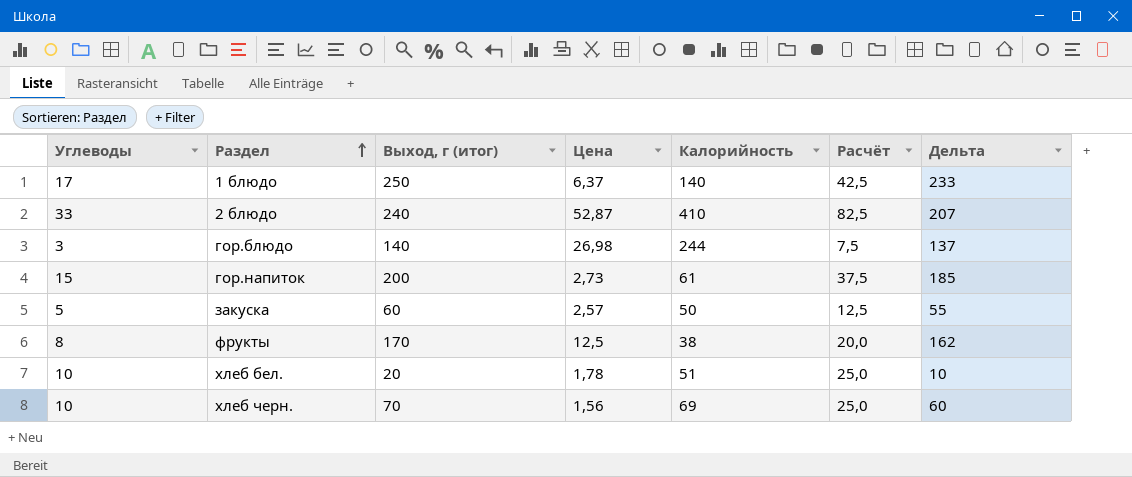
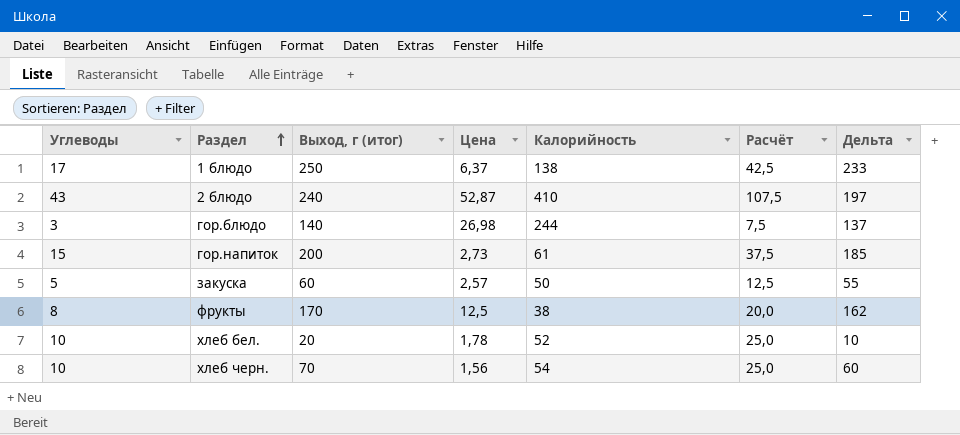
1 блюдо | Калорийность: 140 -> 138
2 блюдо | Углеводы: 33 -> 43
2 блюдо | Расчёт: 82,5 -> 107,5
2 блюдо | Дельта: 207 -> 197
хлеб бел. | Калорийность: 51 -> 52
хлеб черн. | Калорийность: 69 -> 54

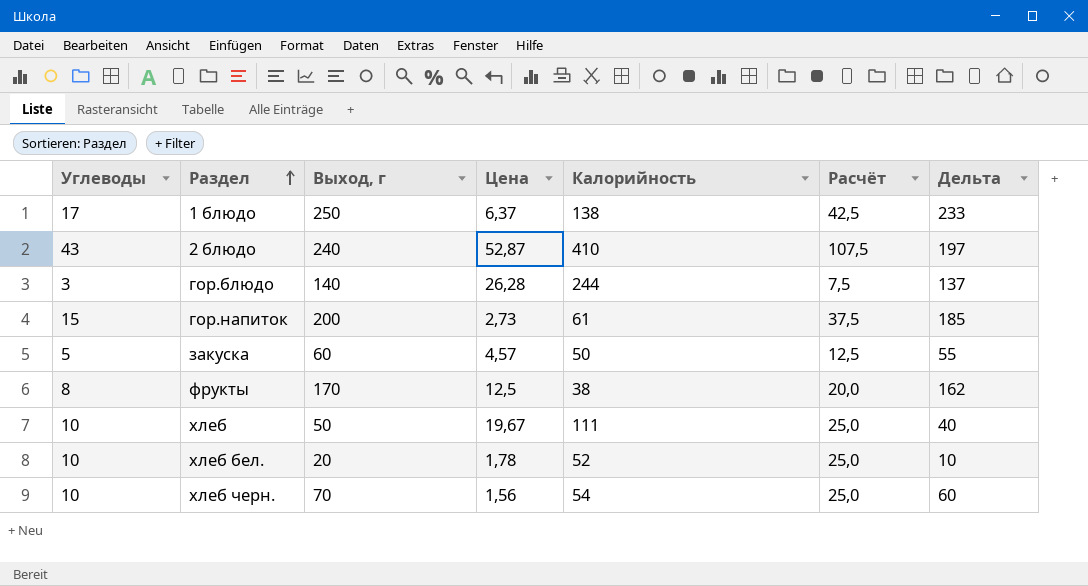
column name: Выход, г (итог) -> Выход, г
гор.блюдо | Цена: 26,98 -> 26,28
закуска | Цена: 2,57 -> 4,57
row хлеб: none -> 10 | 50 | 19,67 | 111 | 25,0 | 40

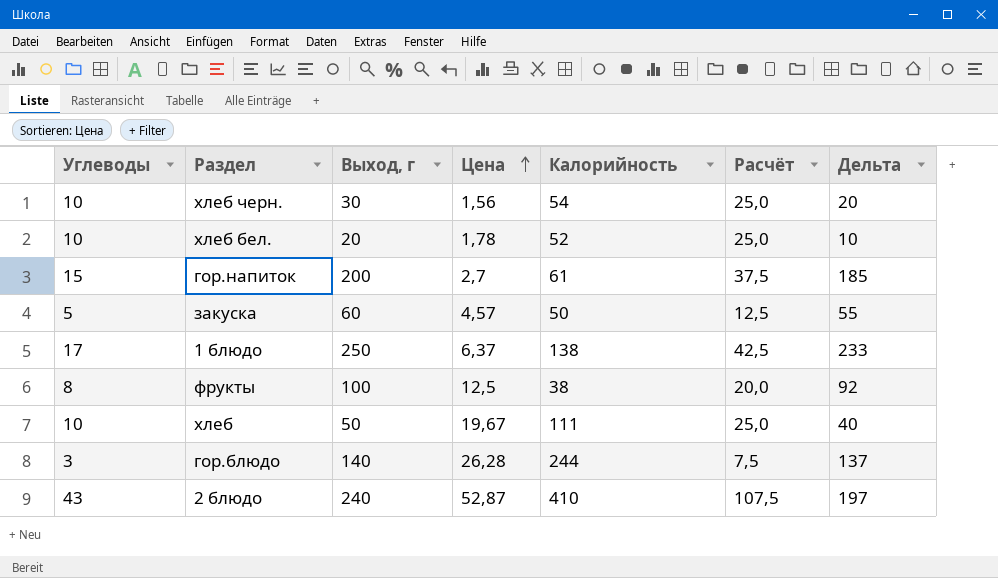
row order: Раздел ascending -> Цена ascending
хлеб черн. | Выход, г: 70 -> 30
хлеб черн. | Дельта: 60 -> 20
гор.напиток | Цена: 2,73 -> 2,7
фрукты | Выход, г: 170 -> 100
фрукты | Дельта: 162 -> 92

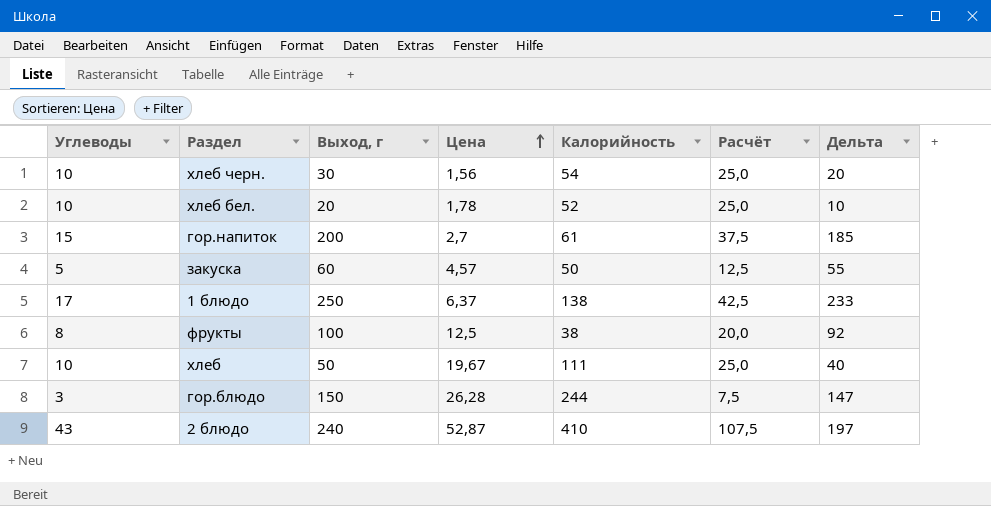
гор.блюдо | Выход, г: 140 -> 150
гор.блюдо | Дельта: 137 -> 147

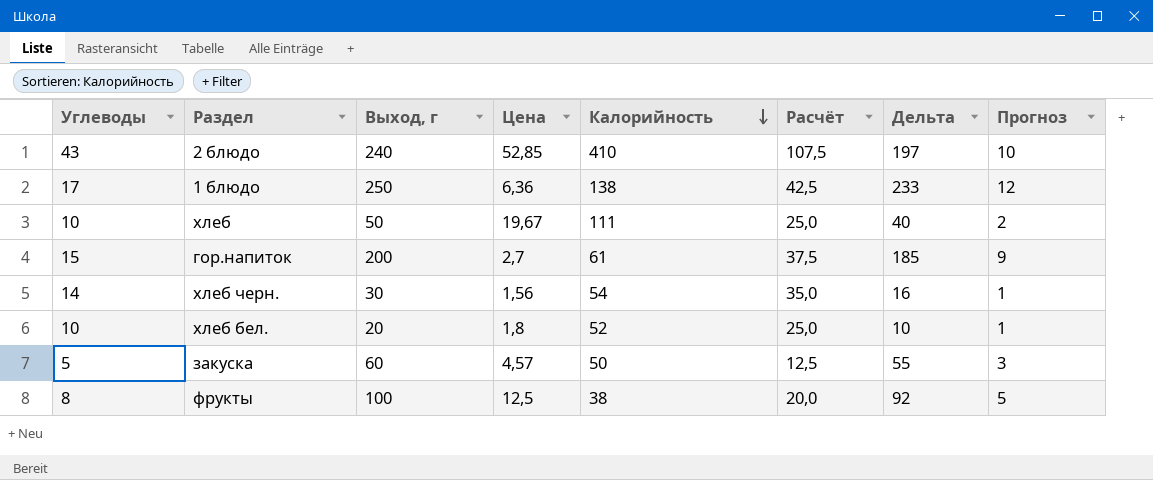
row order: Цена ascending -> Калорийность descending
column Прогноз | formula: none -> [Дельта] * 0,05
row гор.блюдо: 3 | 150 | 26,28 | 244 | 7,5 | 147 -> none
2 блюдо | Цена: 52,87 -> 52,85
1 блюдо | Цена: 6,37 -> 6,36
хлеб черн. | Углеводы: 10 -> 14
хлеб черн. | Расчёт: 25,0 -> 35,0
хлеб черн. | Дельта: 20 -> 16
хлеб бел. | Цена: 1,78 -> 1,8

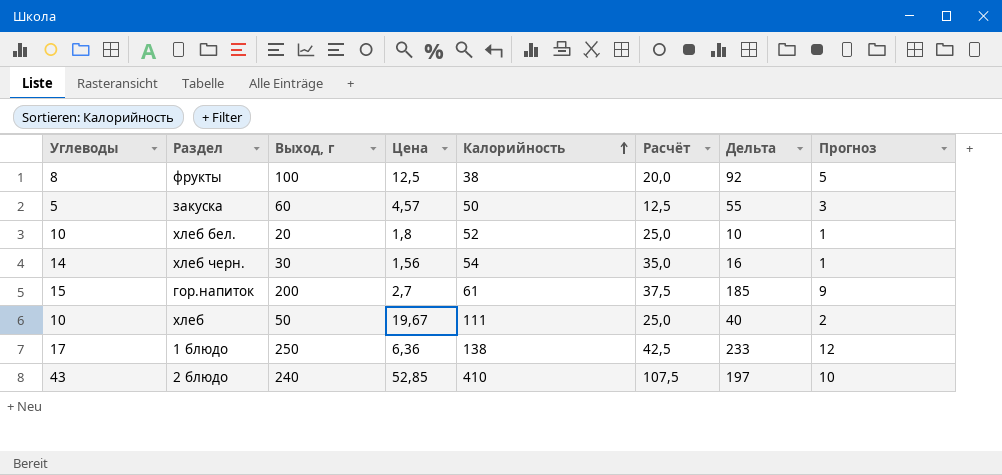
row order: Калорийность descending -> Калорийность ascending

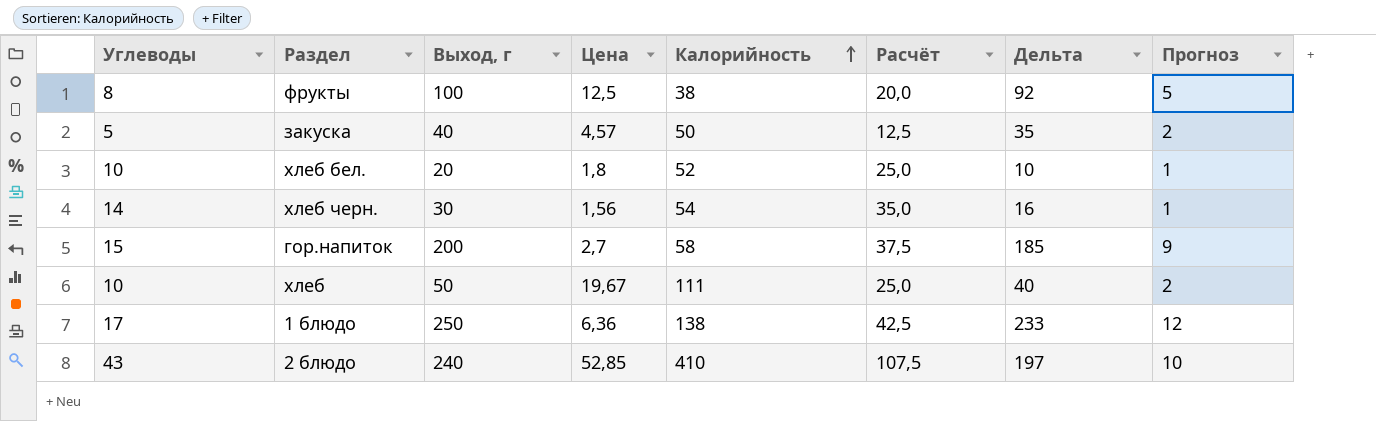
закуска | Выход, г: 60 -> 40
закуска | Дельта: 55 -> 35
закуска | Прогноз: 3 -> 2
гор.напиток | Калорийность: 61 -> 58

